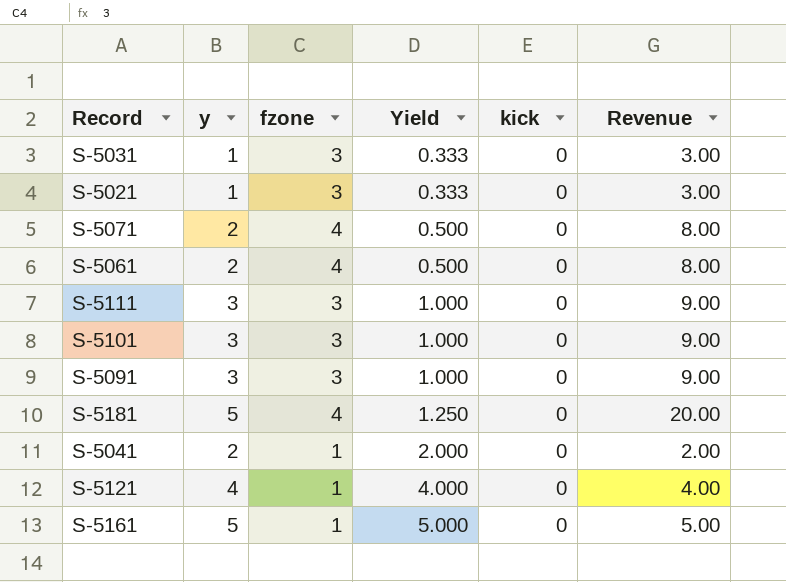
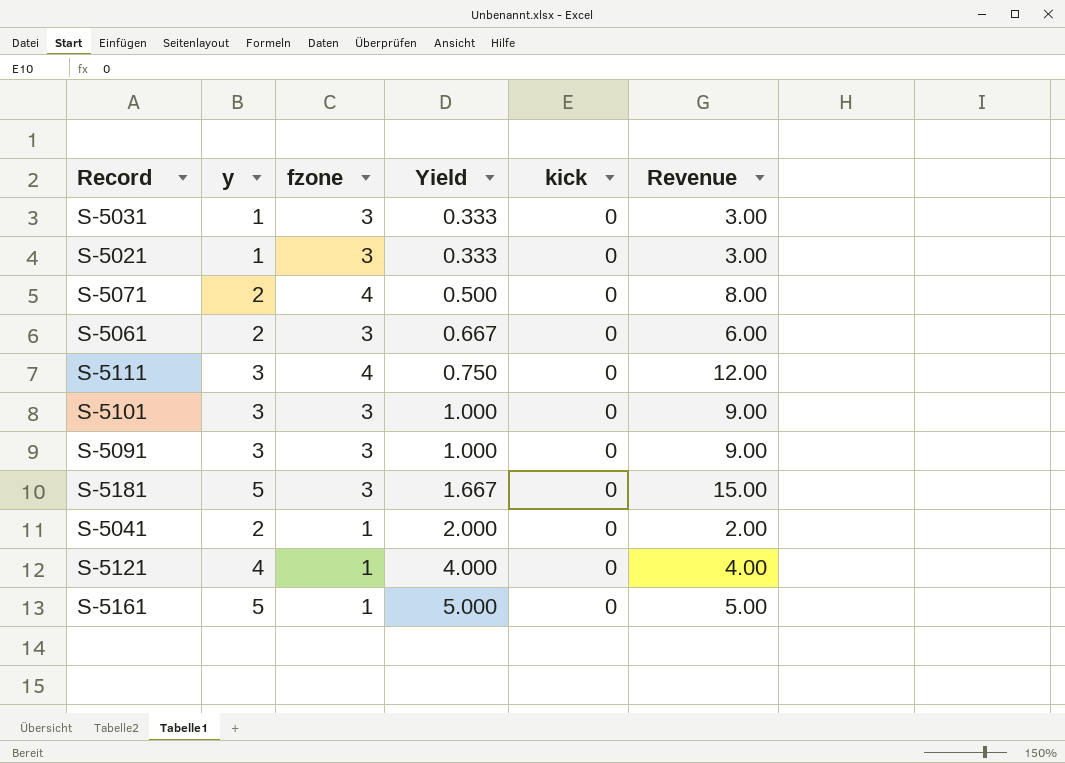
S-5061 | fzone: 4 -> 3
S-5061 | Yield: 0.500 -> 0.667
S-5061 | Revenue: 8.00 -> 6.00
S-5111 | fzone: 3 -> 4
S-5111 | Yield: 1.000 -> 0.750
S-5111 | Revenue: 9.00 -> 12.00
S-5181 | fzone: 4 -> 3
S-5181 | Yield: 1.250 -> 1.667
S-5181 | Revenue: 20.00 -> 15.00

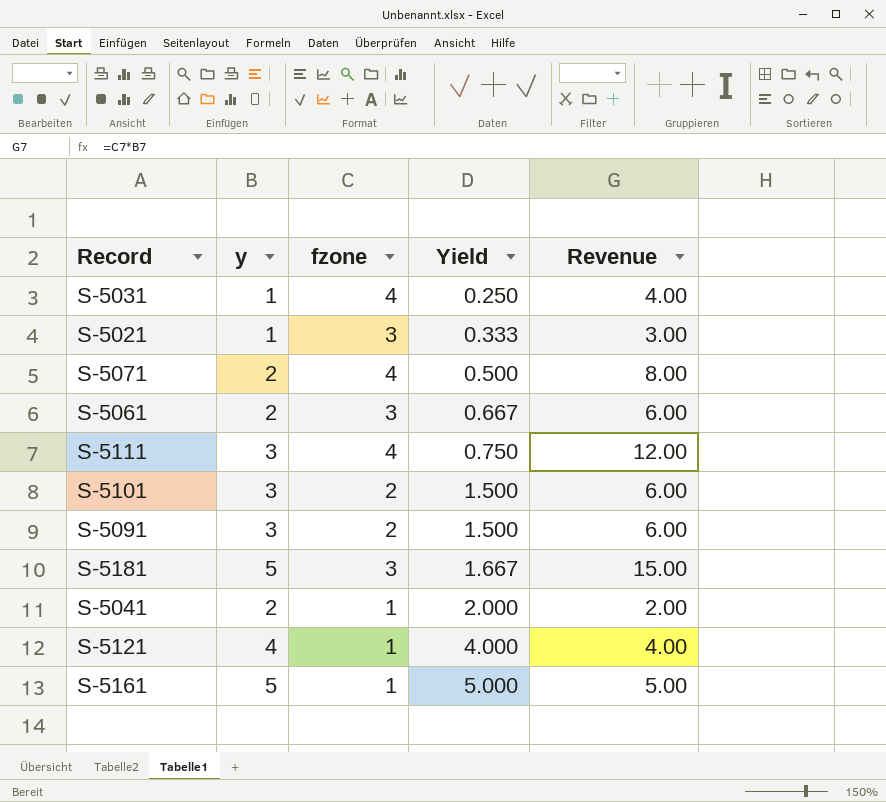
column kick | position: 5 -> none
S-5031 | fzone: 3 -> 4
S-5031 | Yield: 0.333 -> 0.250
S-5031 | Revenue: 3.00 -> 4.00
S-5101 | fzone: 3 -> 2
S-5101 | Yield: 1.000 -> 1.500
S-5101 | Revenue: 9.00 -> 6.00
S-5091 | fzone: 3 -> 2
S-5091 | Yield: 1.000 -> 1.500
S-5091 | Revenue: 9.00 -> 6.00

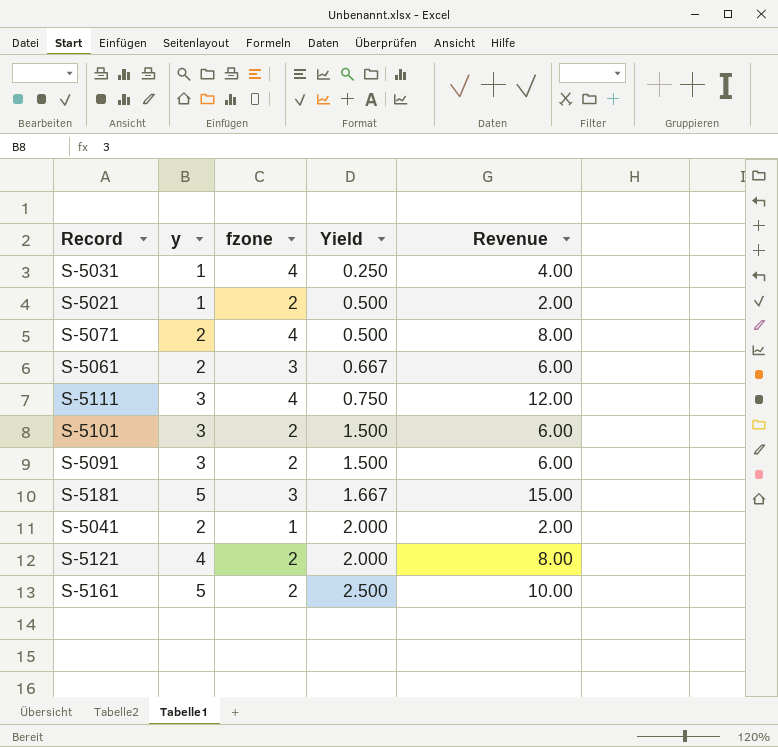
S-5021 | fzone: 3 -> 2
S-5021 | Yield: 0.333 -> 0.500
S-5021 | Revenue: 3.00 -> 2.00
S-5121 | fzone: 1 -> 2
S-5121 | Yield: 4.000 -> 2.000
S-5121 | Revenue: 4.00 -> 8.00
S-5161 | fzone: 1 -> 2
S-5161 | Yield: 5.000 -> 2.500
S-5161 | Revenue: 5.00 -> 10.00

